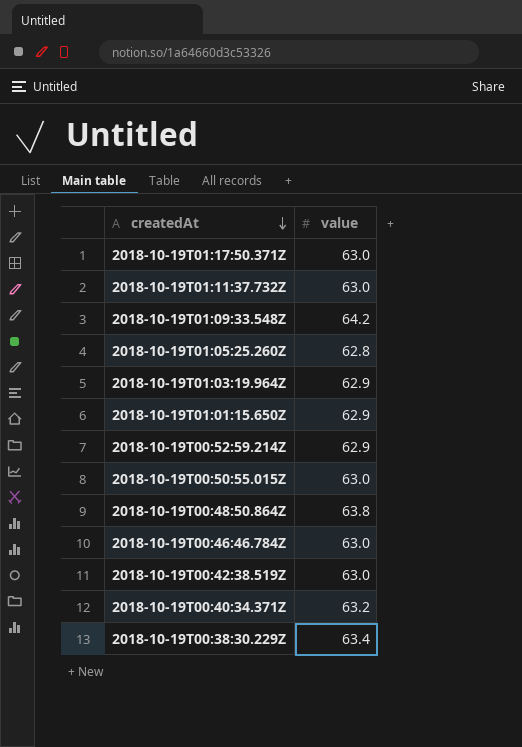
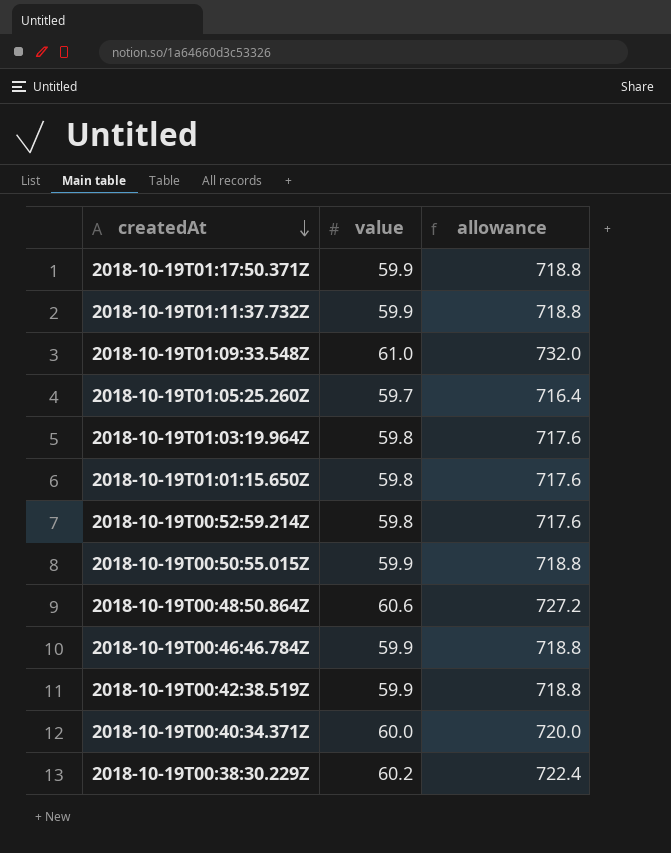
column allowance | formula: none -> [value] * 12
2018-10-19T01:17:50.371Z | value: 63.0 -> 59.9
2018-10-19T01:11:37.732Z | value: 63.0 -> 59.9
2018-10-19T01:09:33.548Z | value: 64.2 -> 61.0
2018-10-19T01:05:25.260Z | value: 62.8 -> 59.7
2018-10-19T01:03:19.964Z | value: 62.9 -> 59.8
2018-10-19T01:01:15.650Z | value: 62.9 -> 59.8
2018-10-19T00:52:59.214Z | value: 62.9 -> 59.8
2018-10-19T00:50:55.015Z | value: 63.0 -> 59.9
2018-10-19T00:48:50.864Z | value: 63.8 -> 60.6
2018-10-19T00:46:46.784Z | value: 63.0 -> 59.9
2018-10-19T00:42:38.519Z | value: 63.0 -> 59.9
2018-10-19T00:40:34.371Z | value: 63.2 -> 60.0
2018-10-19T00:38:30.229Z | value: 63.4 -> 60.2

